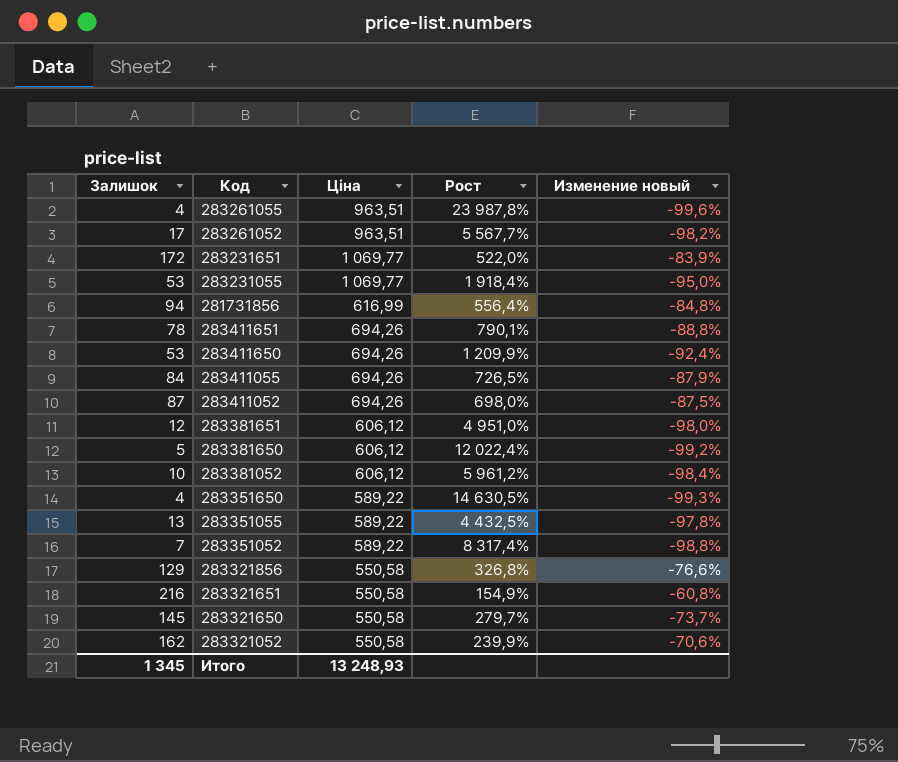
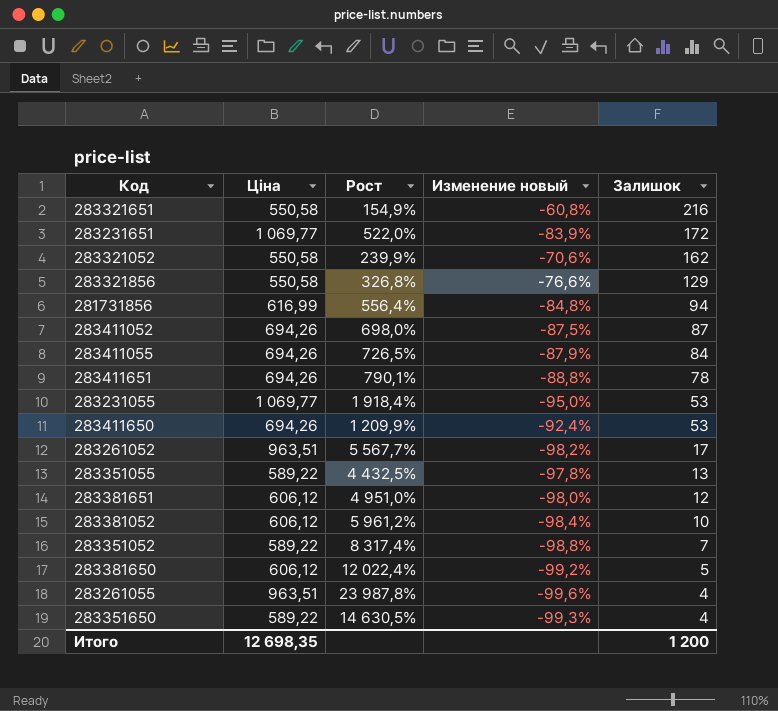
row order: none -> Залишок descending
column Залишок | position: 1 -> 5
row 283321650: 145 | 550,58 | 279,7% | -73,7% -> none
Итого | Ціна: 13 248,93 -> 12 698,35
Итого | Залишок: 1 345 -> 1 200

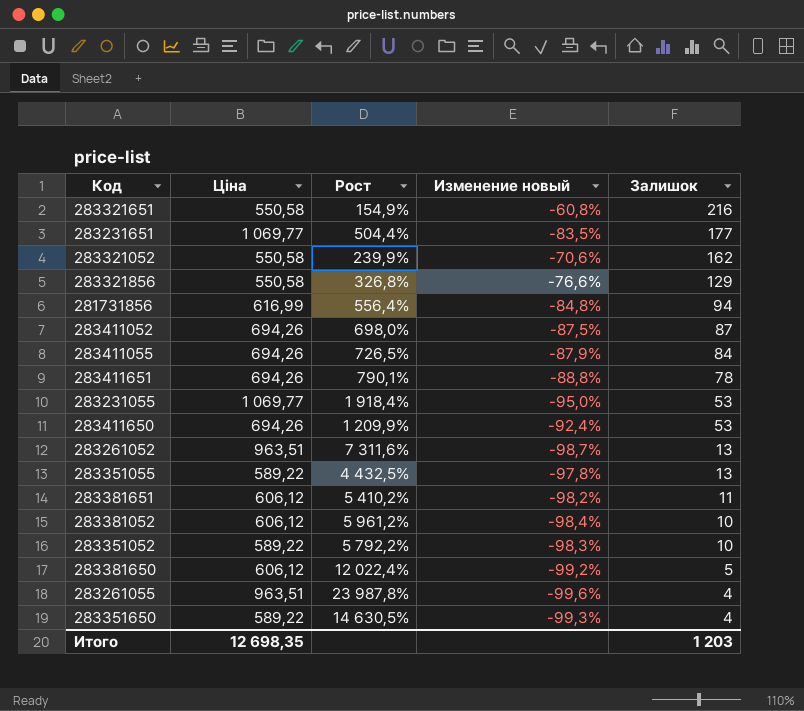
283231651 | Рост: 522,0% -> 504,4%
283231651 | Изменение новый: -83,9% -> -83,5%
283231651 | Залишок: 172 -> 177
283261052 | Рост: 5 567,7% -> 7 311,6%
283261052 | Изменение новый: -98,2% -> -98,7%
283261052 | Залишок: 17 -> 13
283381651 | Рост: 4 951,0% -> 5 410,2%
283381651 | Изменение новый: -98,0% -> -98,2%
283381651 | Залишок: 12 -> 11
283351052 | Рост: 8 317,4% -> 5 792,2%
283351052 | Изменение новый: -98,8% -> -98,3%
283351052 | Залишок: 7 -> 10
Итого | Залишок: 1 200 -> 1 203

